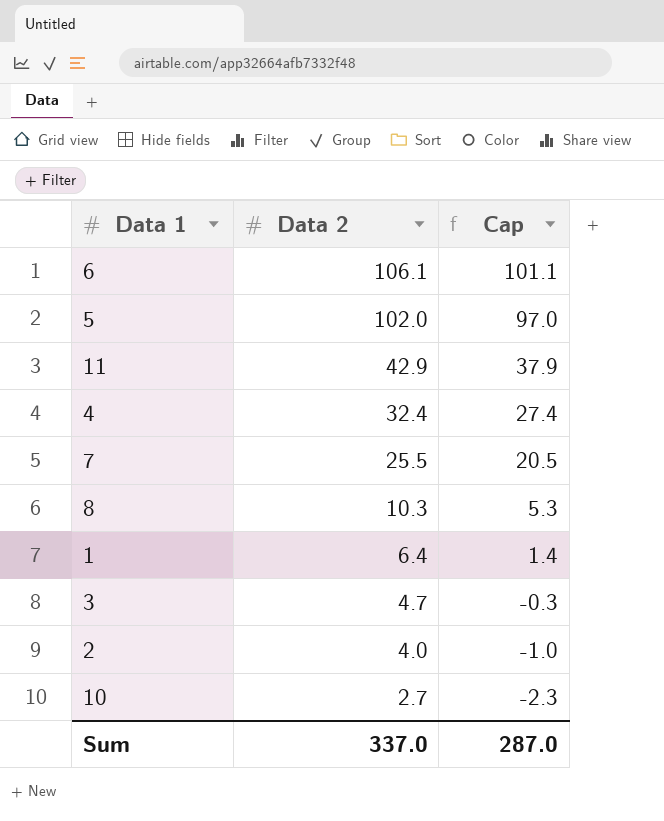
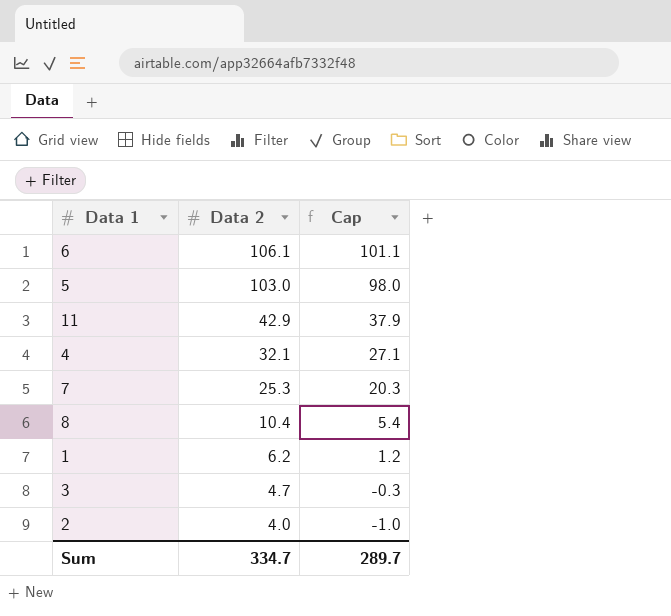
row 10: 2.7 | -2.3 -> none
5 | Data 2: 102.0 -> 103.0
5 | Cap: 97.0 -> 98.0
4 | Data 2: 32.4 -> 32.1
4 | Cap: 27.4 -> 27.1
7 | Data 2: 25.5 -> 25.3
7 | Cap: 20.5 -> 20.3
8 | Data 2: 10.3 -> 10.4
8 | Cap: 5.3 -> 5.4
1 | Data 2: 6.4 -> 6.2
1 | Cap: 1.4 -> 1.2
Sum | Data 2: 337.0 -> 334.7
Sum | Cap: 287.0 -> 289.7

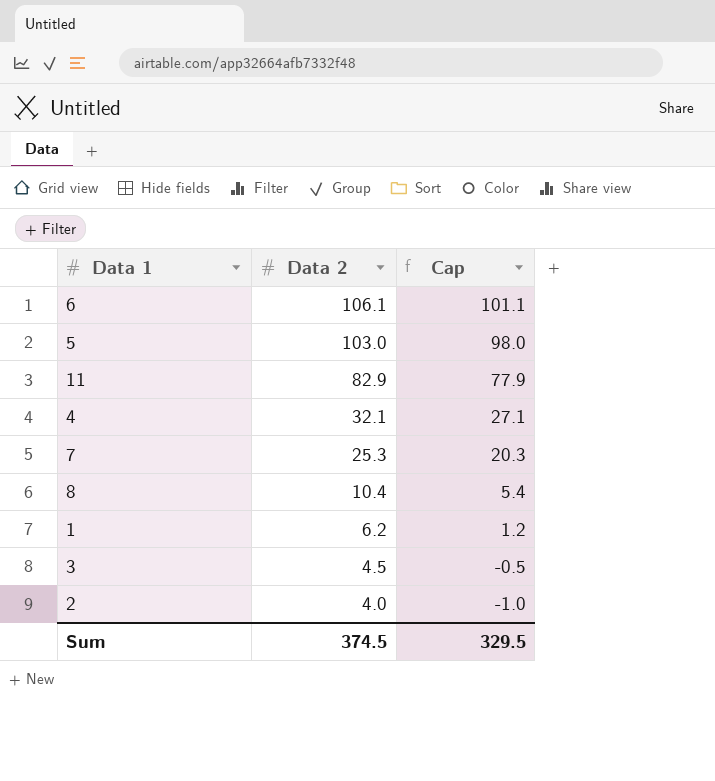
11 | Data 2: 42.9 -> 82.9
11 | Cap: 37.9 -> 77.9
3 | Data 2: 4.7 -> 4.5
3 | Cap: -0.3 -> -0.5
Sum | Data 2: 334.7 -> 374.5
Sum | Cap: 289.7 -> 329.5

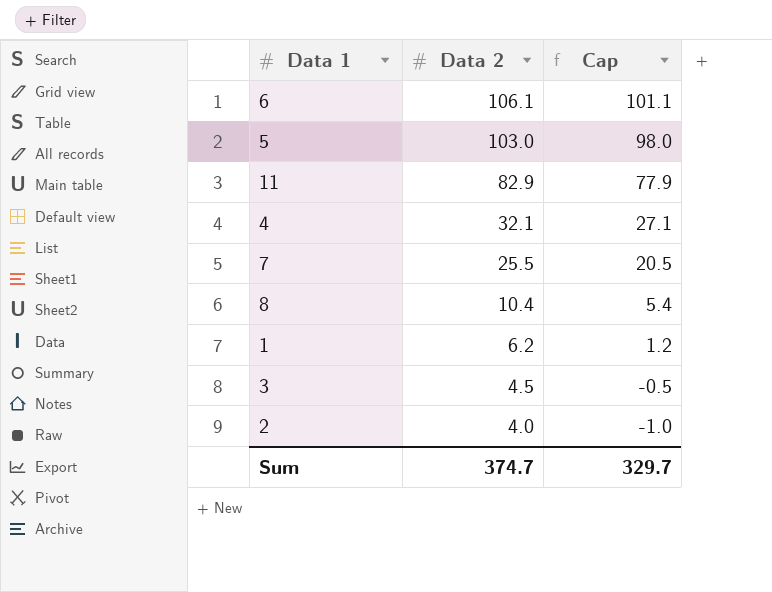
7 | Data 2: 25.3 -> 25.5
7 | Cap: 20.3 -> 20.5
Sum | Data 2: 374.5 -> 374.7
Sum | Cap: 329.5 -> 329.7

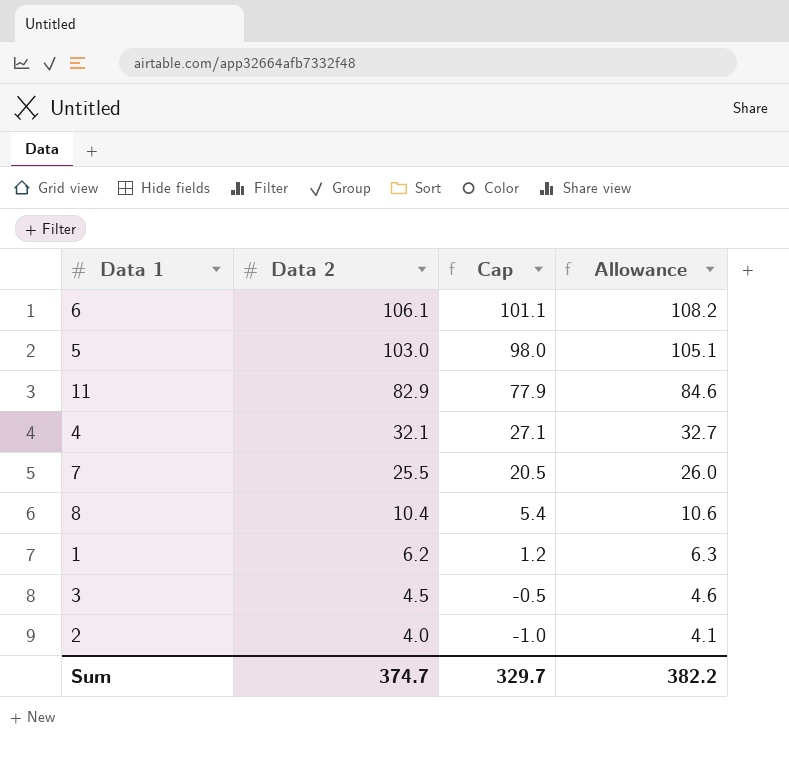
column Allowance | formula: none -> [Data 2] * 1.02

